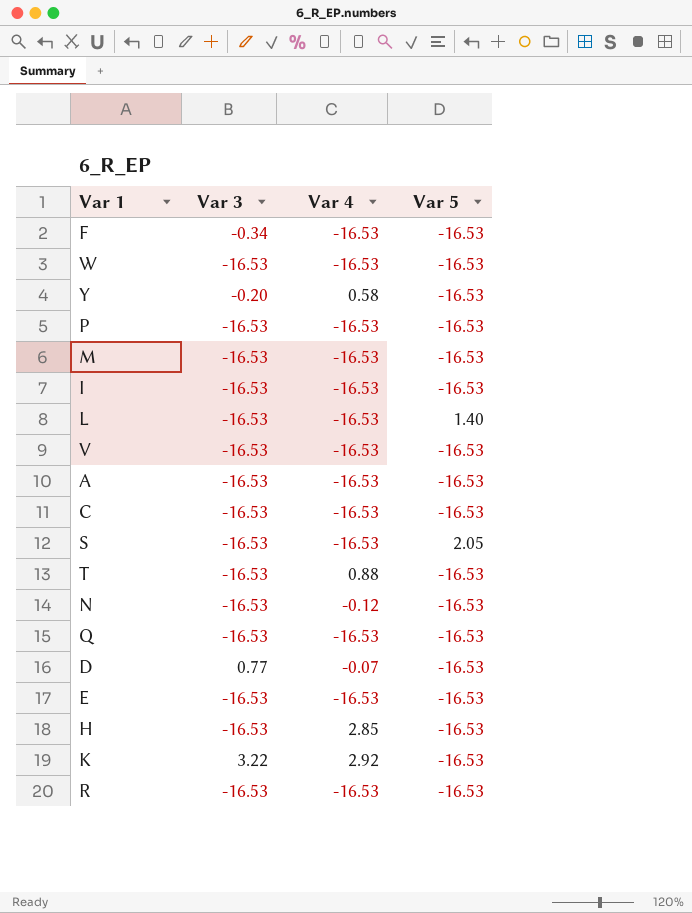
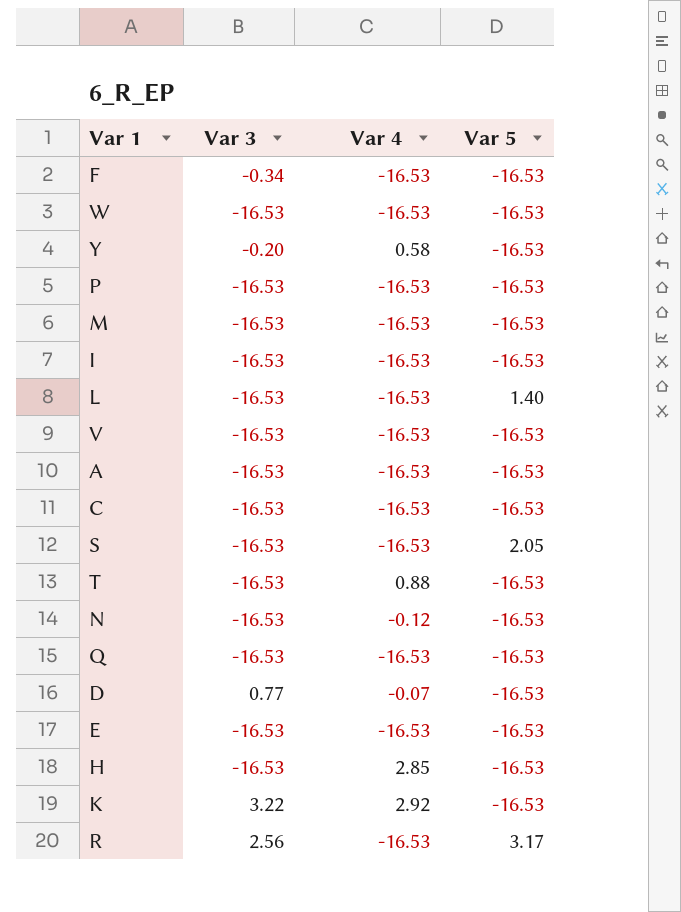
R | Var 3: -16.53 -> 2.56
R | Var 5: -16.53 -> 3.17

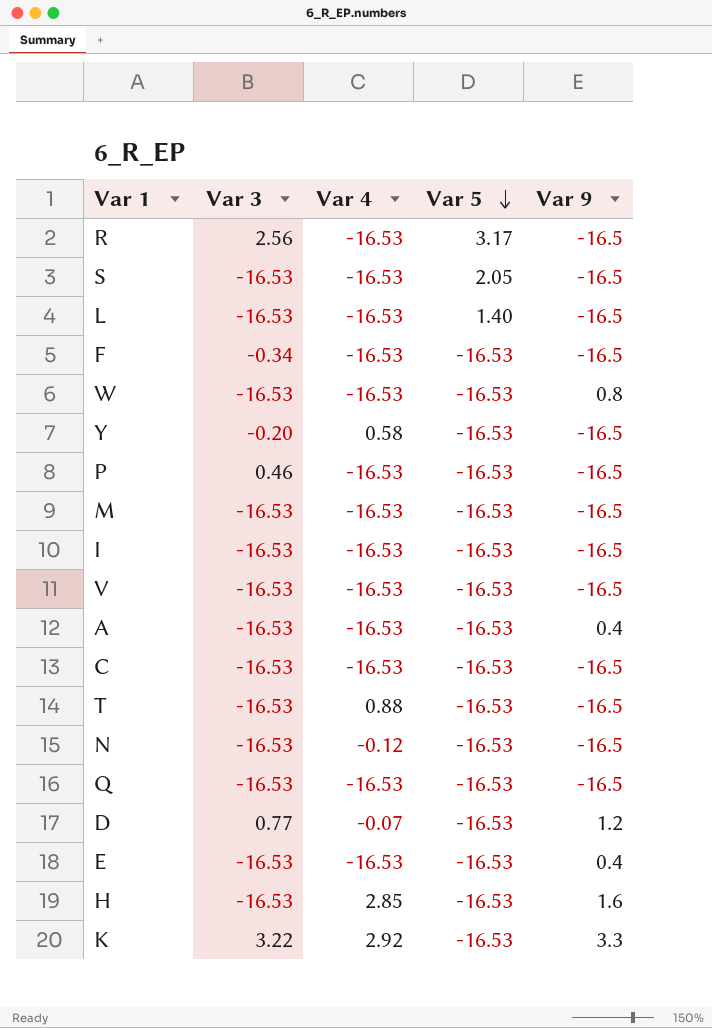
row order: none -> Var 5 descending
column Var 9 | position: none -> 5
P | Var 3: -16.53 -> 0.46

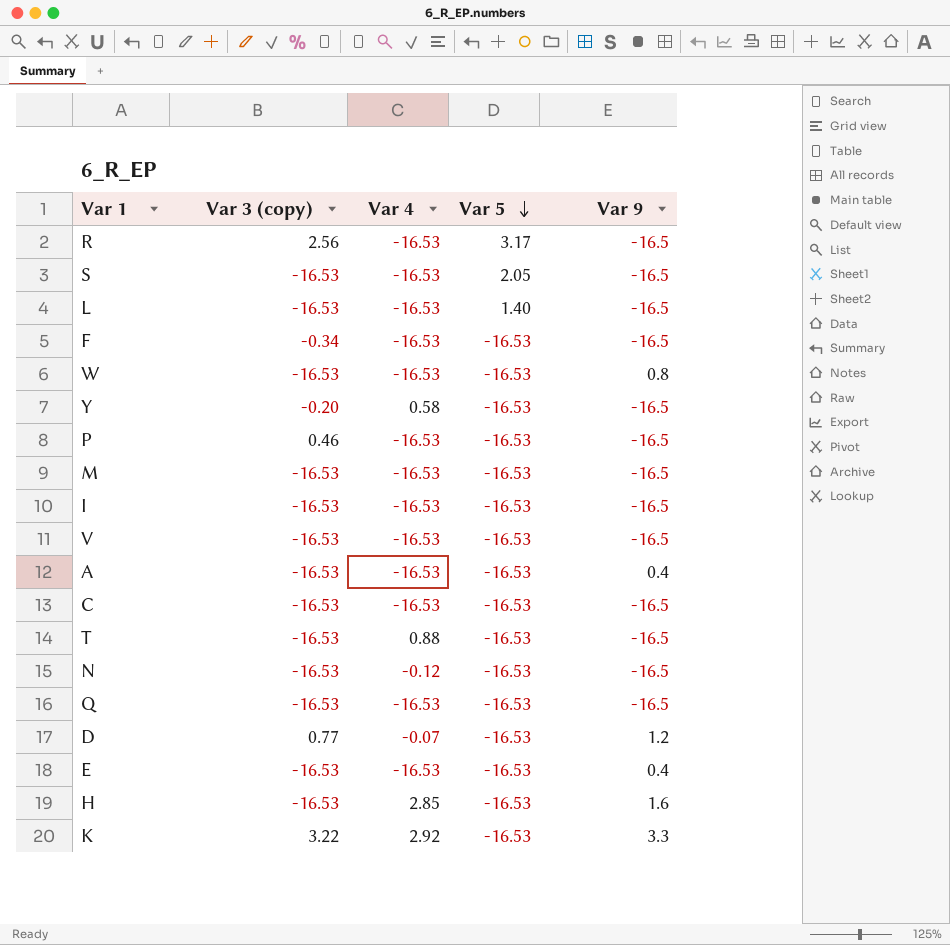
column name: Var 3 -> Var 3 (copy)

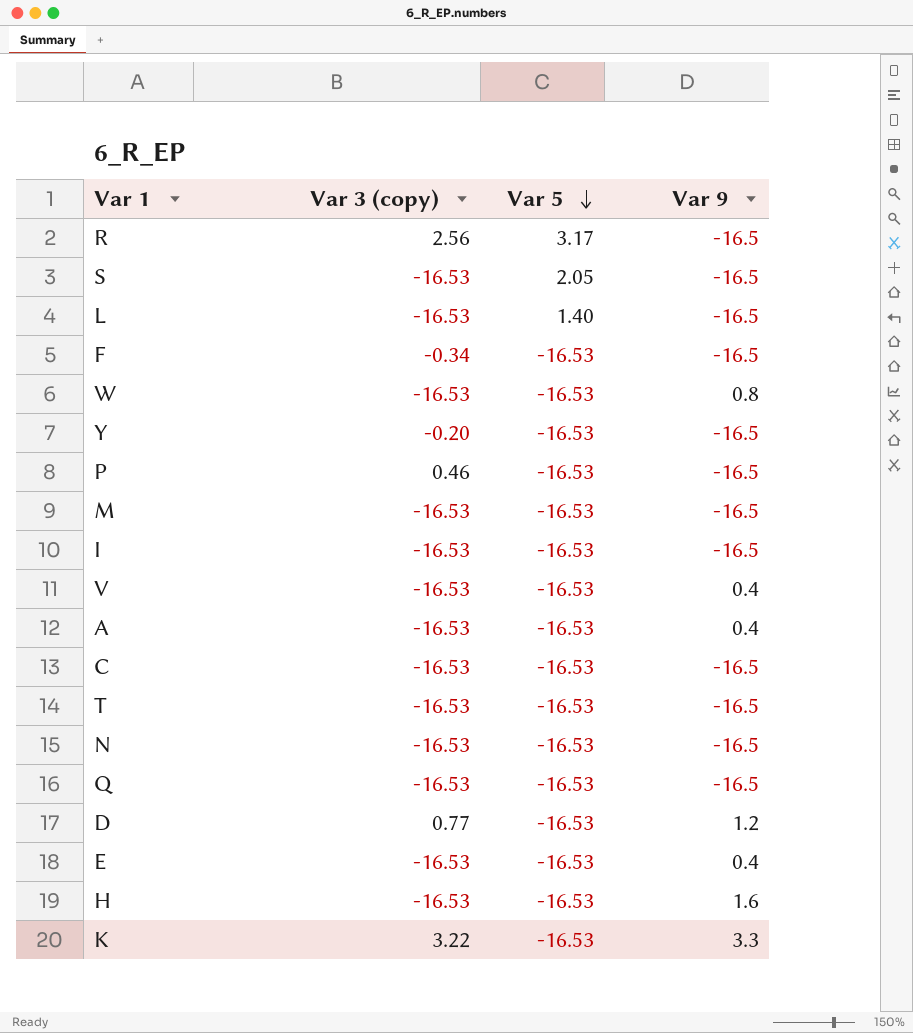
column Var 4 | position: 3 -> none
V | Var 9: -16.5 -> 0.4

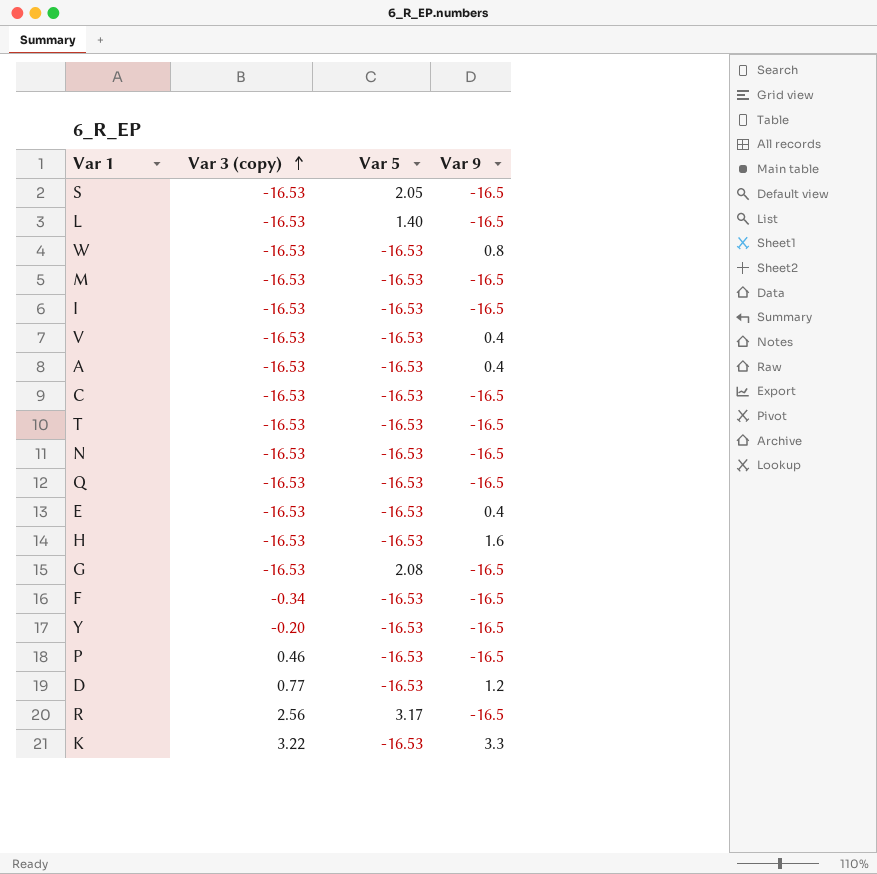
row order: Var 5 descending -> Var 3 (copy) ascending
row G: none -> -16.53 | 2.08 | -16.5

